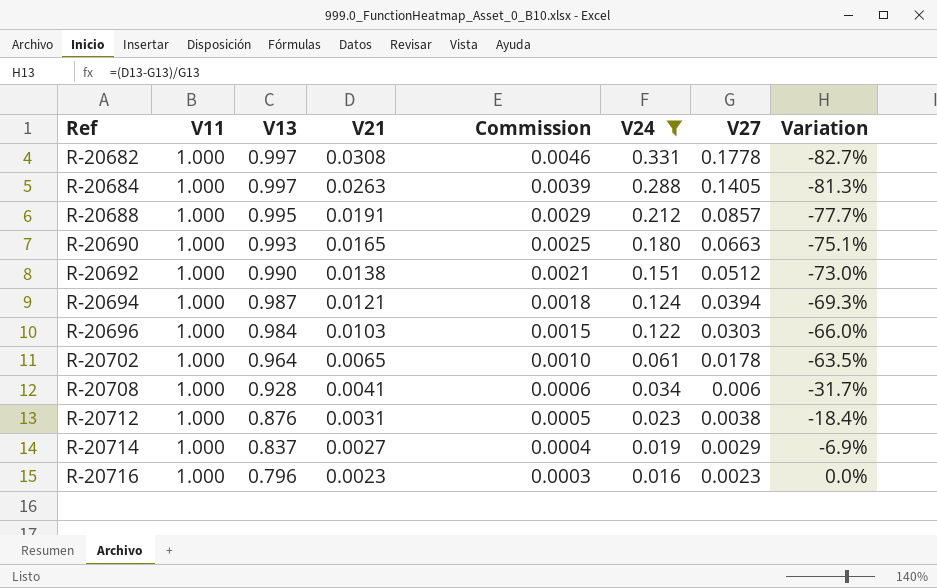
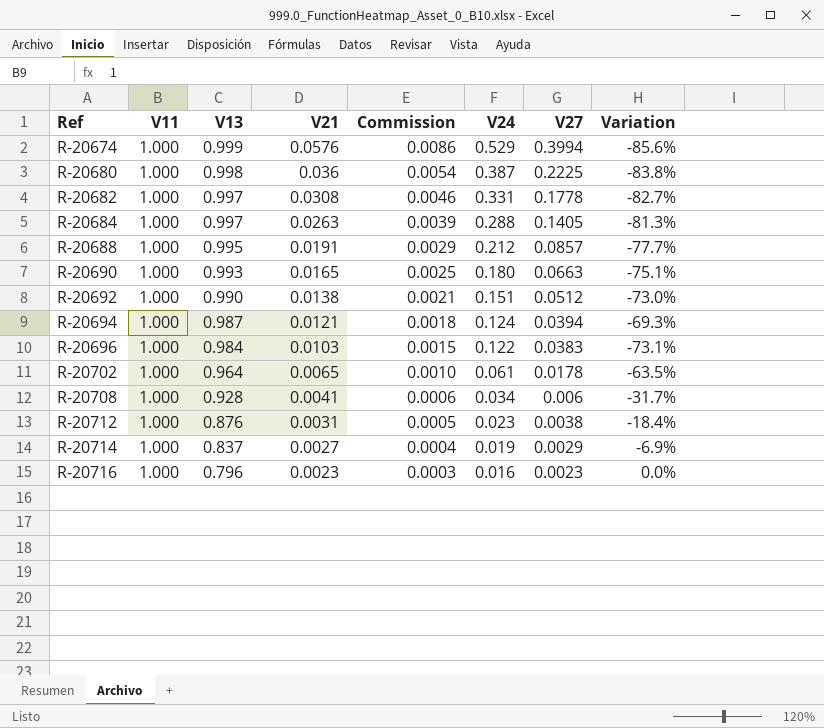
filter: V24 <= 0.331 -> none
R-20696 | V27: 0.0303 -> 0.0383
R-20696 | Variation: -66.0% -> -73.1%

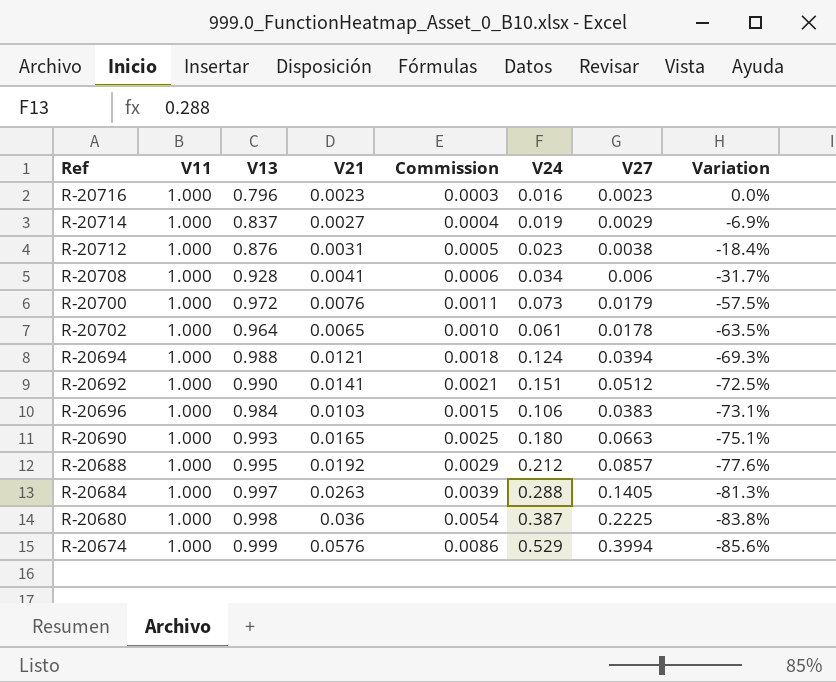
row order: Ref ascending -> Variation descending
row R-20682: 1.000 | 0.997 | 0.0308 | 0.0046 | 0.331 | 0.1778 | -82.7% -> none
row R-20700: none -> 1.000 | 0.972 | 0.0076 | 0.0011 | 0.073 | 0.0179 | -57.5%
R-20694 | V13: 0.987 -> 0.988
R-20692 | V21: 0.0138 -> 0.0141
R-20692 | Variation: -73.0% -> -72.5%
R-20696 | V24: 0.122 -> 0.106
R-20688 | V21: 0.0191 -> 0.0192
R-20688 | Variation: -77.7% -> -77.6%

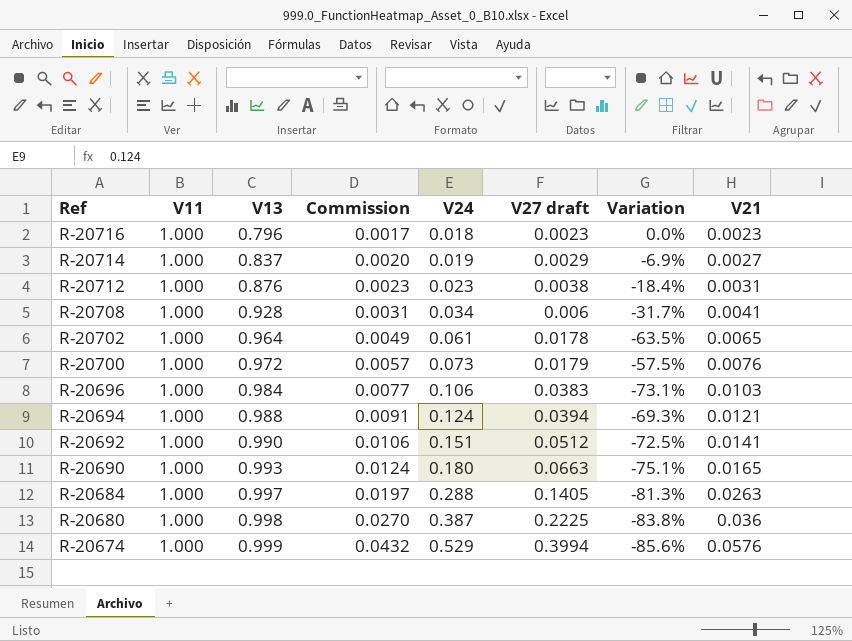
row order: Variation descending -> Ref descending
column Commission | formula: [V21] * 0.15 -> [V21] * 0.75
column name: V27 -> V27 draft
column V21 | position: 4 -> 8
row R-20688: 1.000 | 0.995 | 0.0192 | 0.0029 | 0.212 | 0.0857 | -77.6% -> none
R-20716 | V24: 0.016 -> 0.018

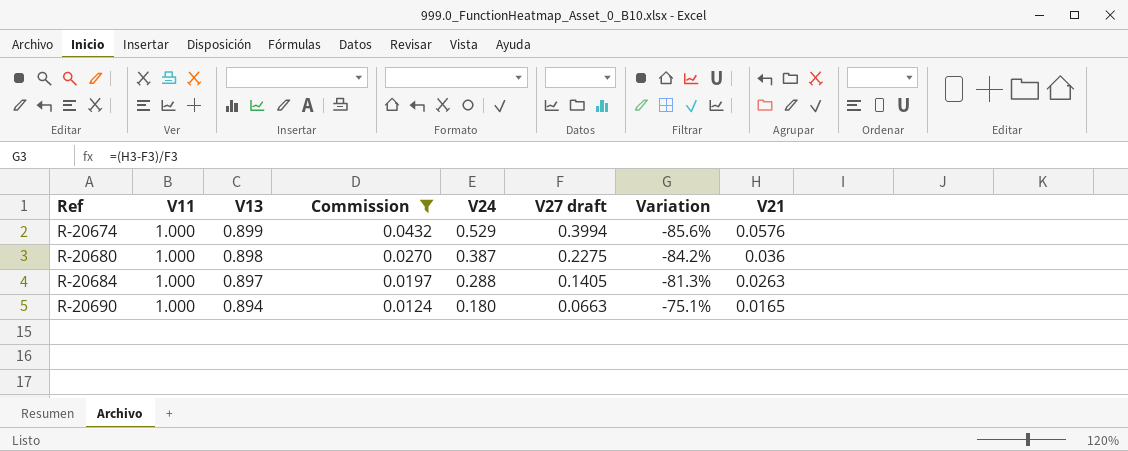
filter: none -> Commission >= 0.0124
row order: Ref descending -> Ref ascending
R-20674 | V13: 0.999 -> 0.899
R-20680 | V13: 0.998 -> 0.898
R-20680 | V27 draft: 0.2225 -> 0.2275
R-20680 | Variation: -83.8% -> -84.2%
R-20684 | V13: 0.997 -> 0.897
R-20690 | V13: 0.993 -> 0.894

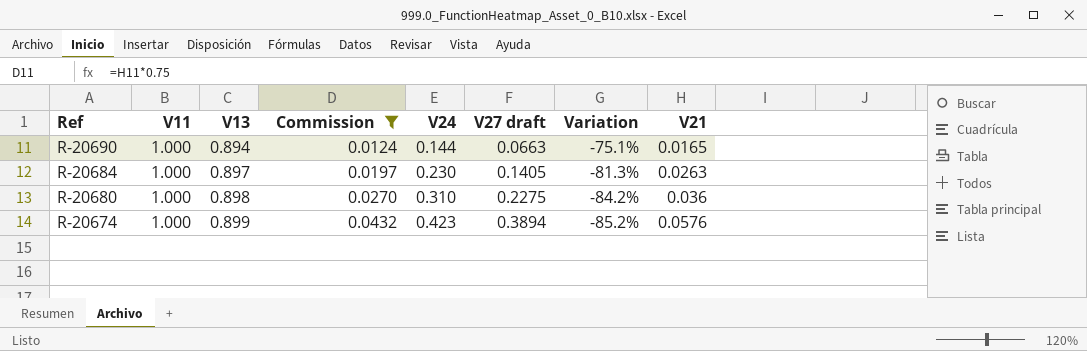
row order: Ref ascending -> Ref descending
R-20690 | V24: 0.180 -> 0.144
R-20684 | V24: 0.288 -> 0.230
R-20680 | V24: 0.387 -> 0.310
R-20674 | V24: 0.529 -> 0.423
R-20674 | V27 draft: 0.3994 -> 0.3894
R-20674 | Variation: -85.6% -> -85.2%

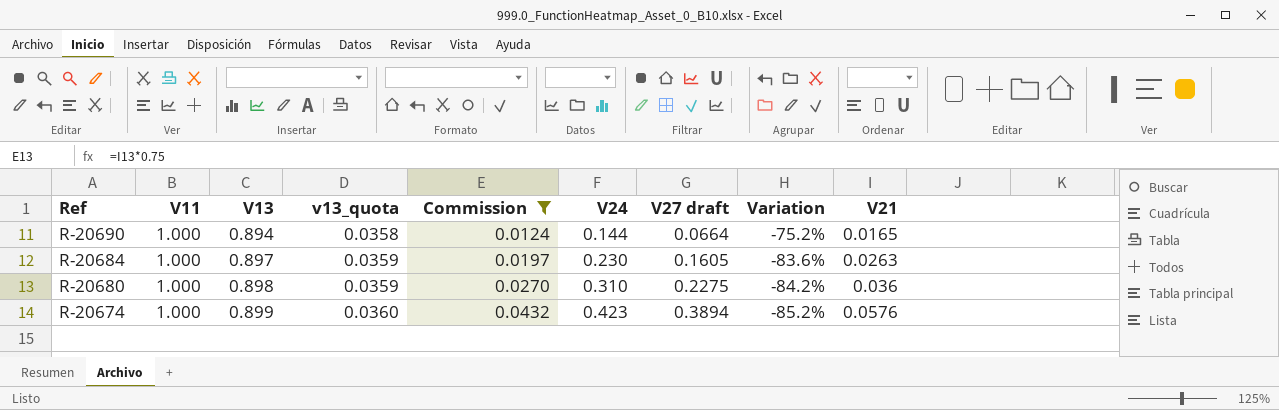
column v13_quota | formula: none -> [V13] * 0.04
R-20690 | V27 draft: 0.0663 -> 0.0664
R-20690 | Variation: -75.1% -> -75.2%
R-20684 | V27 draft: 0.1405 -> 0.1605
R-20684 | Variation: -81.3% -> -83.6%

